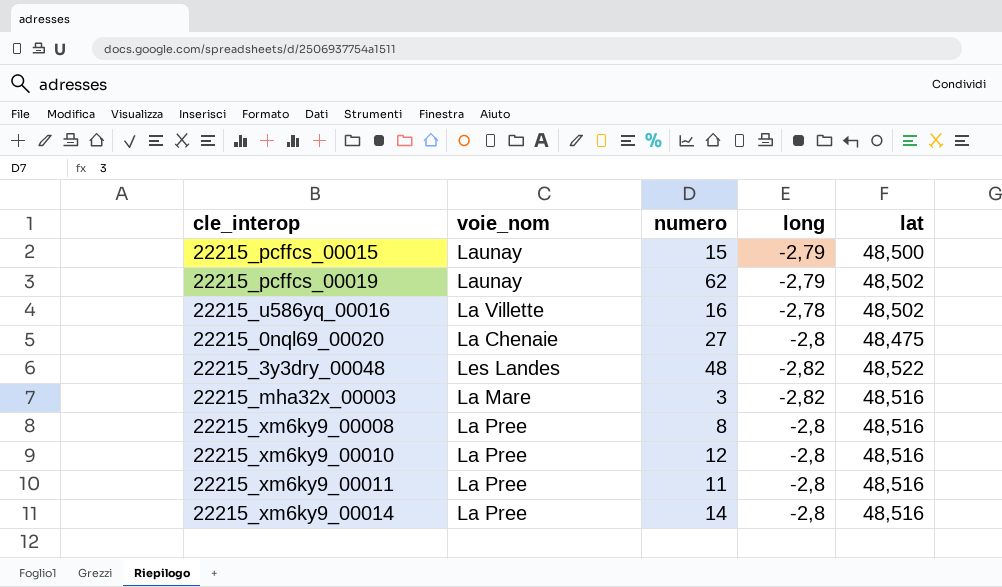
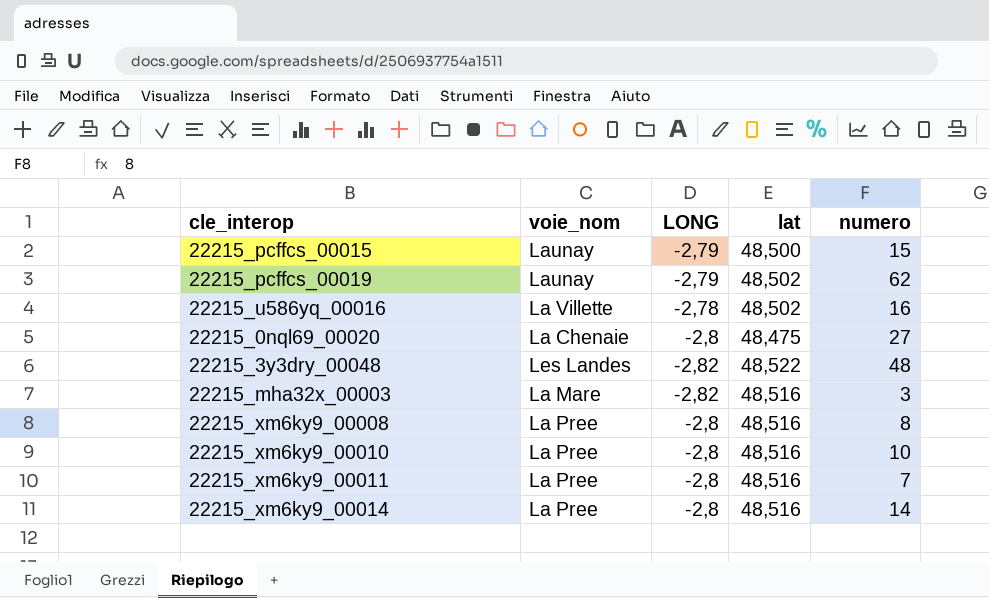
column name: long -> LONG
column numero | position: 3 -> 5
22215_xm6ky9_00010 | numero: 12 -> 10
22215_xm6ky9_00011 | numero: 11 -> 7

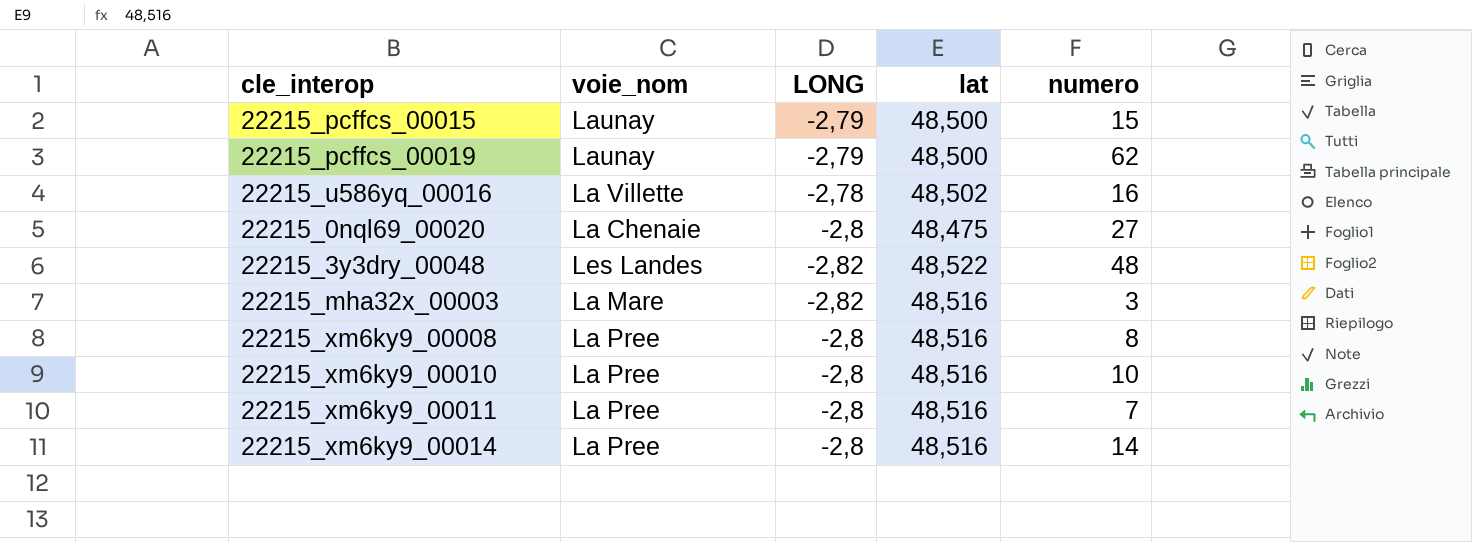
22215_pcffcs_00019 | lat: 48,502 -> 48,500

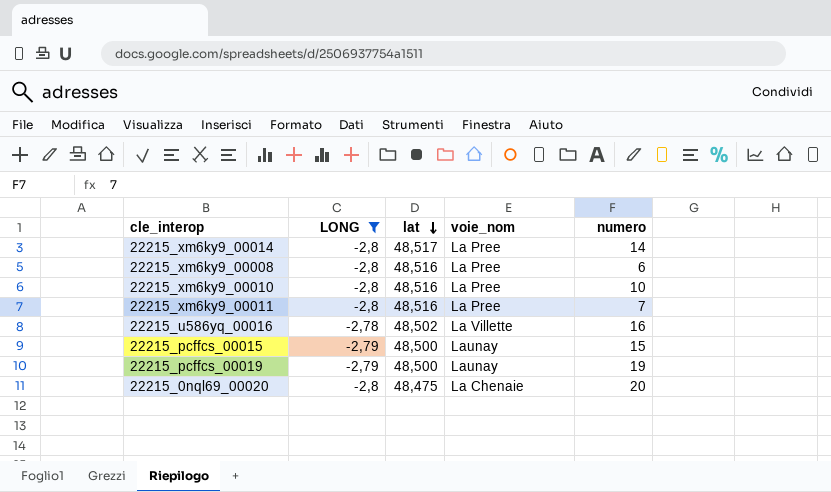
filter: none -> LONG != -2,82
row order: none -> lat descending
column voie_nom | position: 2 -> 4
22215_xm6ky9_00014 | lat: 48,516 -> 48,517
22215_xm6ky9_00008 | numero: 8 -> 6
22215_pcffcs_00019 | numero: 62 -> 19
22215_0nql69_00020 | numero: 27 -> 20

